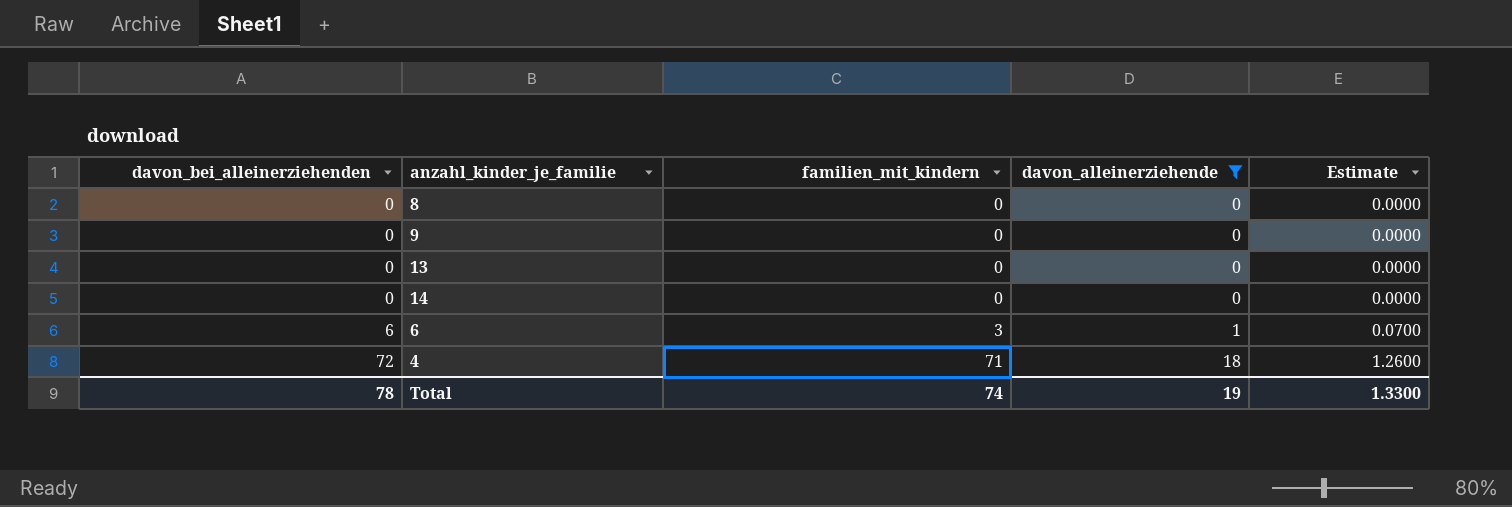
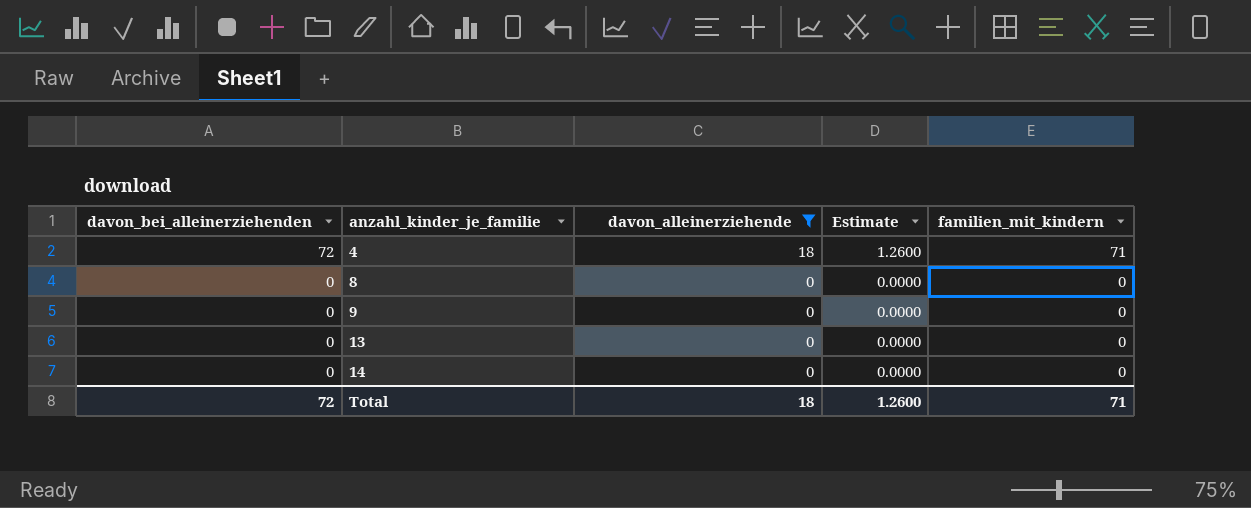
row order: davon_bei_alleinerziehenden ascending -> davon_bei_alleinerziehenden descending
column familien_mit_kindern | position: 3 -> 5
row 6: 6 | 3 | 1 | 0.0700 -> none
Total | davon_bei_alleinerziehenden: 78 -> 72
Total | davon_alleinerziehende: 19 -> 18
Total | Estimate: 1.3300 -> 1.2600
Total | familien_mit_kindern: 74 -> 71

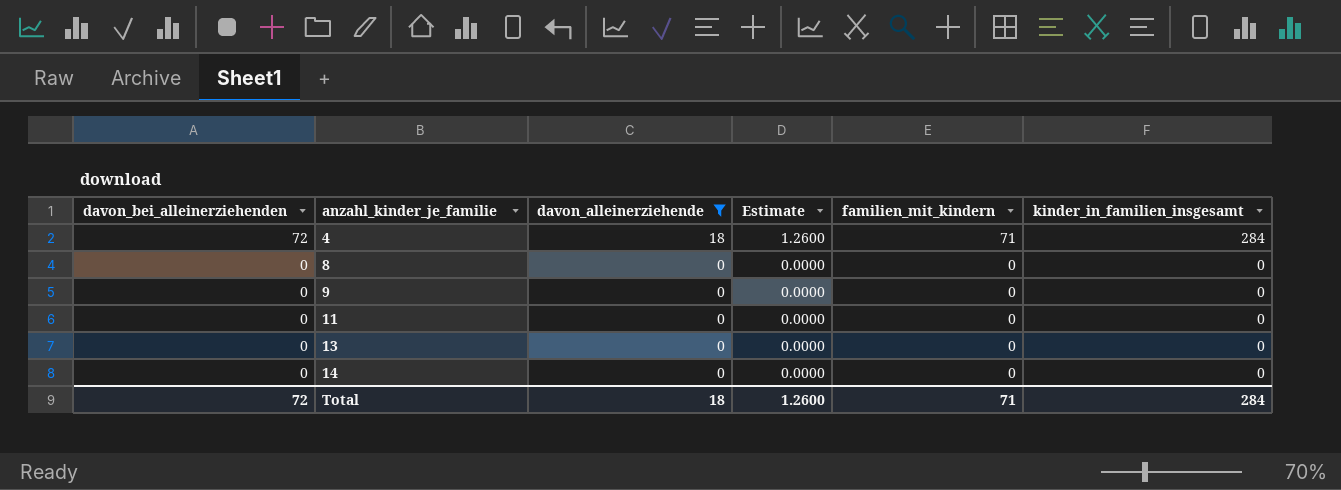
column kinder_in_familien_insgesamt | position: none -> 6
row 11: none -> 0 | 0 | 0.0000 | 0 | 0

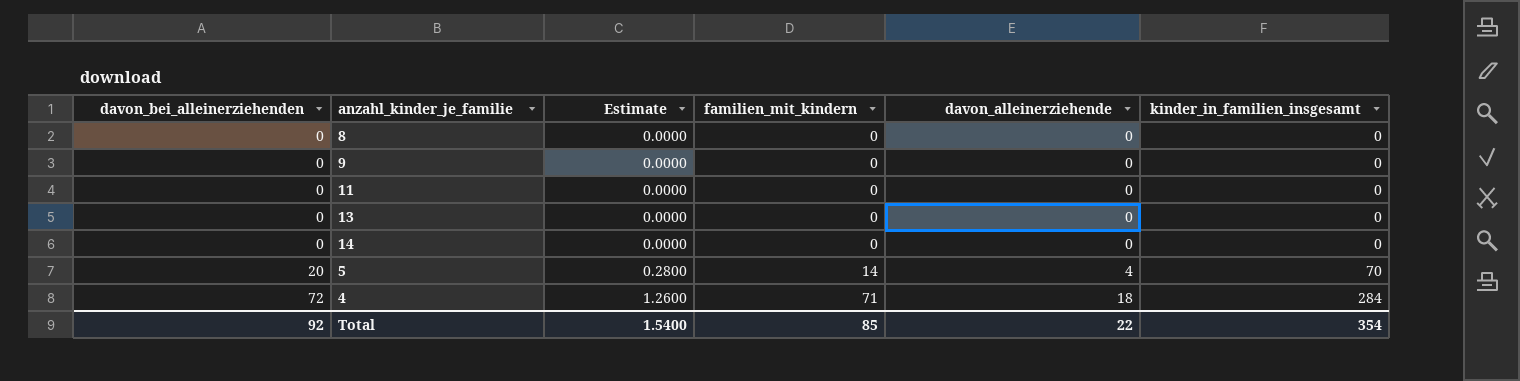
filter: davon_alleinerziehende != 4 -> none
row order: davon_bei_alleinerziehenden descending -> davon_bei_alleinerziehenden ascending
column davon_alleinerziehende | position: 3 -> 5
Total | davon_bei_alleinerziehenden: 72 -> 92
Total | Estimate: 1.2600 -> 1.5400
Total | familien_mit_kindern: 71 -> 85
Total | davon_alleinerziehende: 18 -> 22
Total | kinder_in_familien_insgesamt: 284 -> 354

